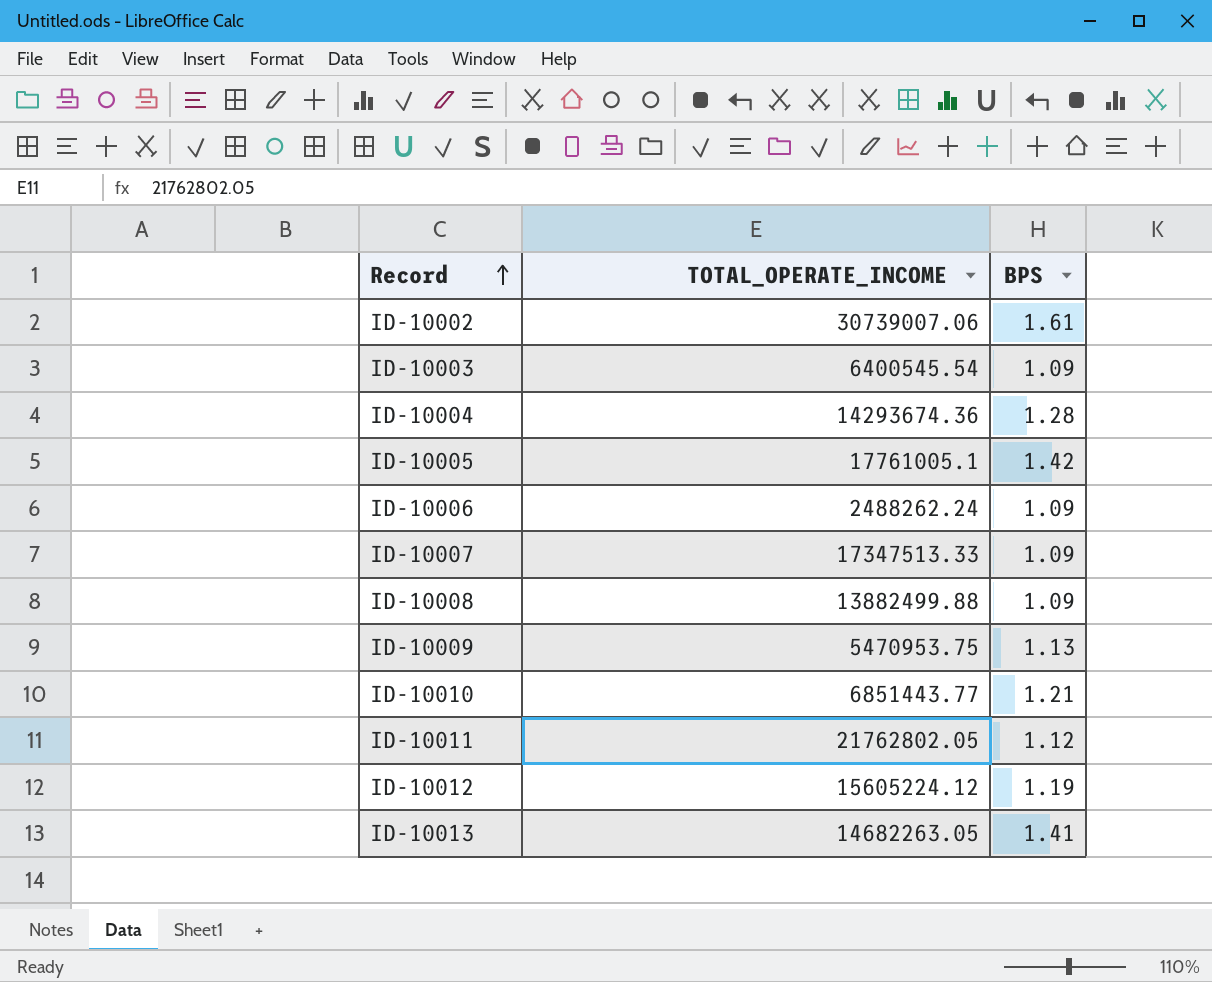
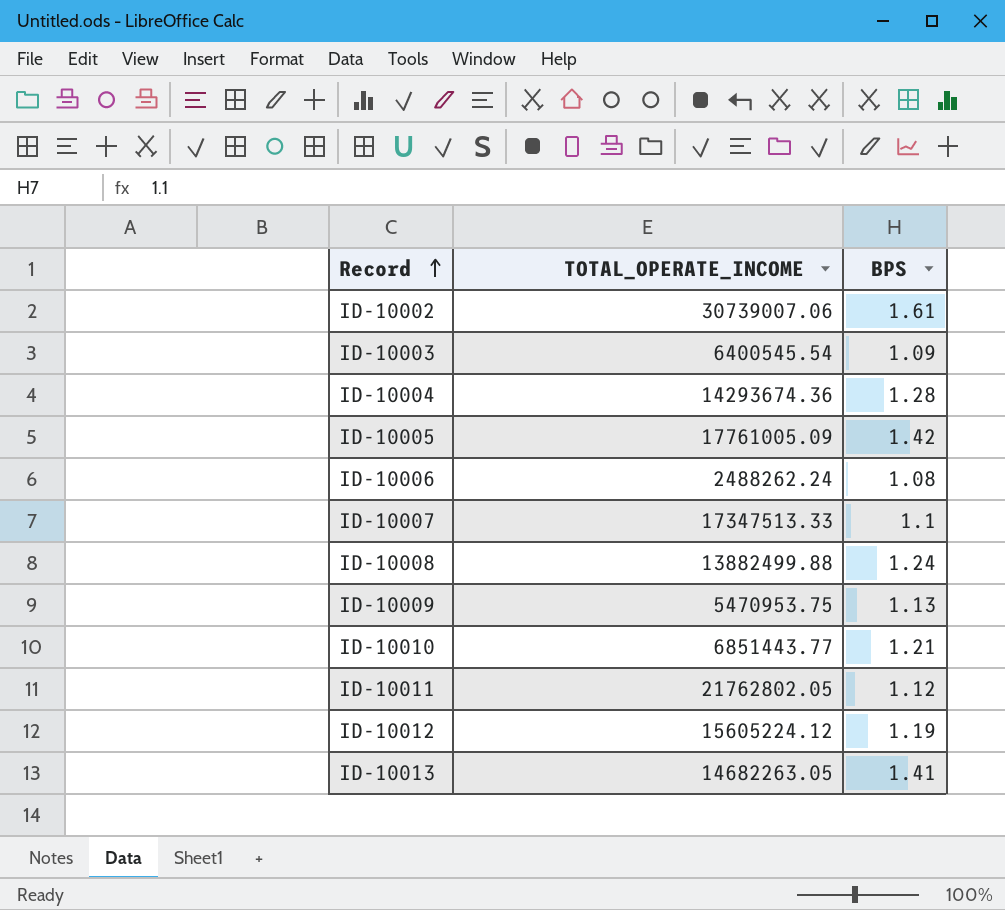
ID-10005 | TOTAL_OPERATE_INCOME: 17761005.1 -> 17761005.09
ID-10006 | BPS: 1.09 -> 1.08
ID-10007 | BPS: 1.09 -> 1.1
ID-10008 | BPS: 1.09 -> 1.24

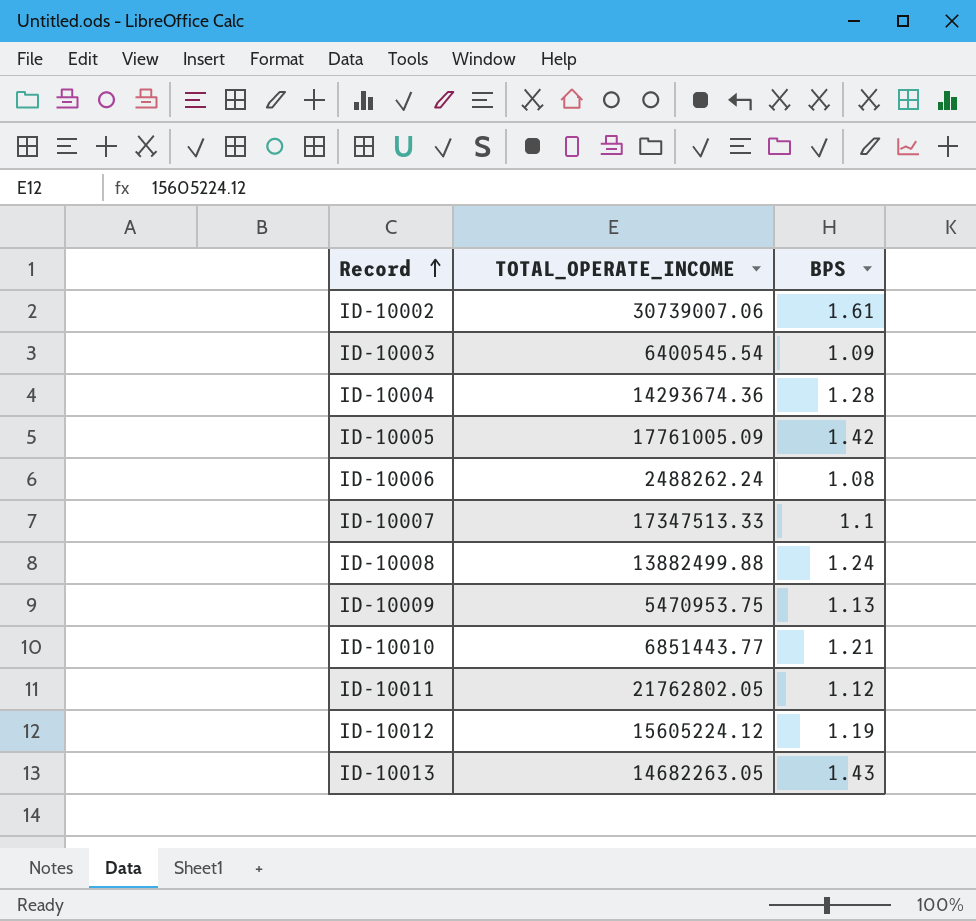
ID-10013 | BPS: 1.41 -> 1.43

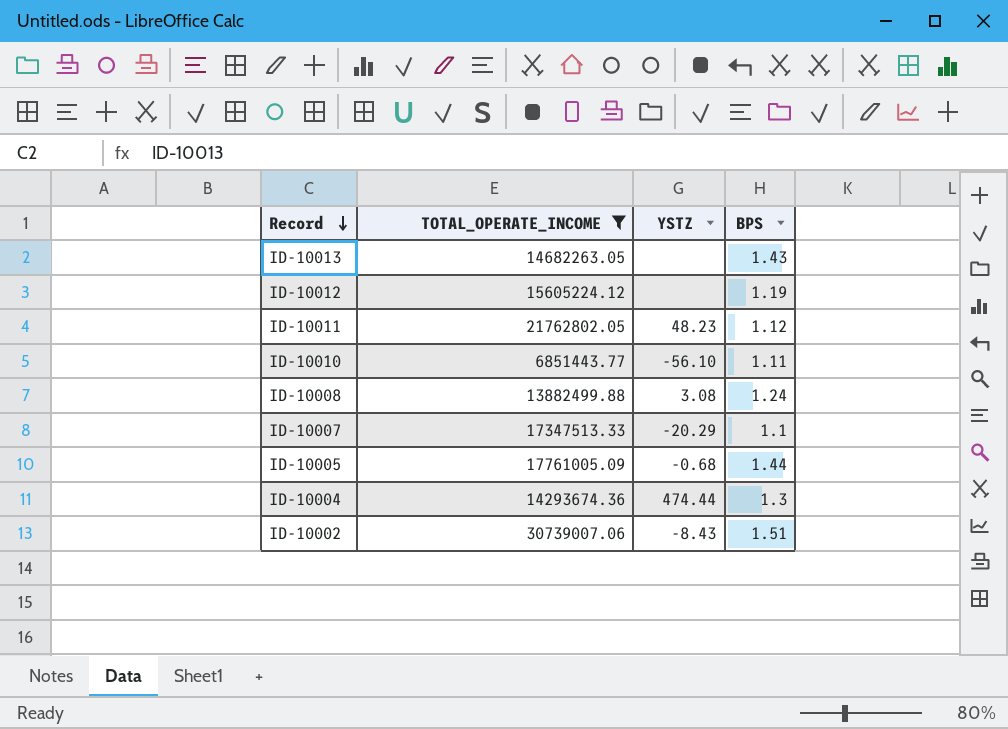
filter: none -> TOTAL_OPERATE_INCOME >= 6851443.77
row order: Record ascending -> Record descending
column YSTZ | position: none -> 3
ID-10010 | BPS: 1.21 -> 1.11
ID-10005 | BPS: 1.42 -> 1.44
ID-10004 | BPS: 1.28 -> 1.3
ID-10002 | BPS: 1.61 -> 1.51

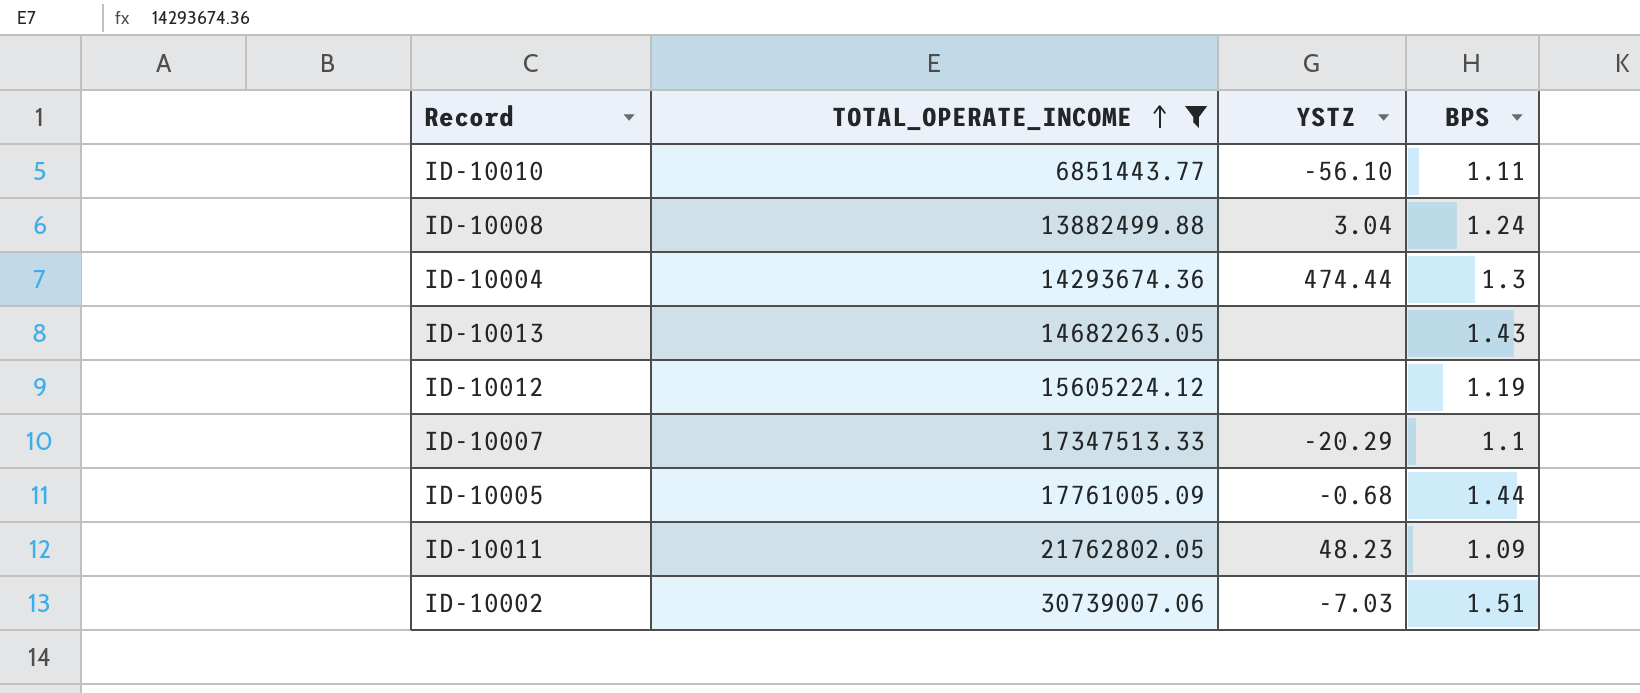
row order: Record descending -> TOTAL_OPERATE_INCOME ascending
ID-10008 | YSTZ: 3.08 -> 3.04
ID-10011 | BPS: 1.12 -> 1.09
ID-10002 | YSTZ: -8.43 -> -7.03

